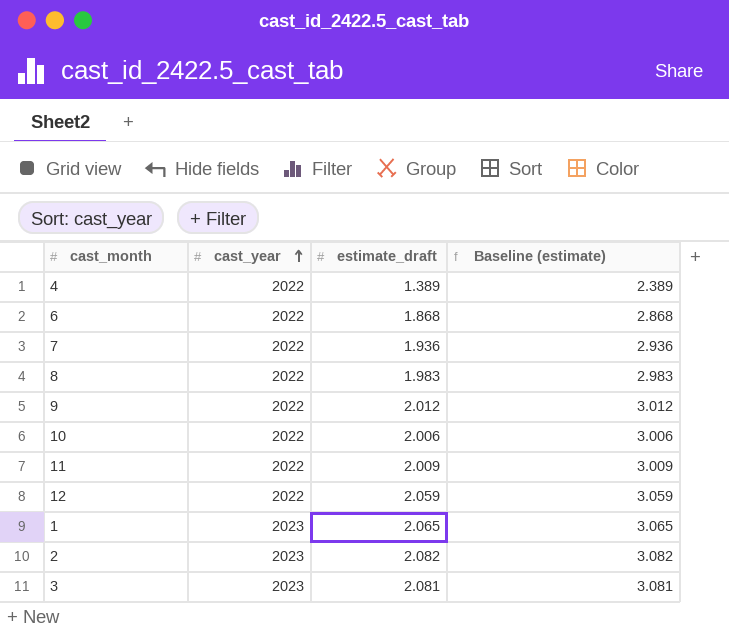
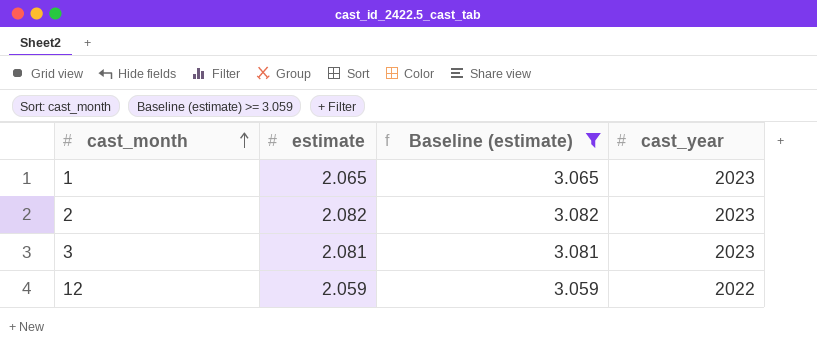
filter: none -> Baseline (estimate) >= 3.059
row order: cast_year ascending -> cast_month ascending
column name: estimate_draft -> estimate
column cast_year | position: 2 -> 4

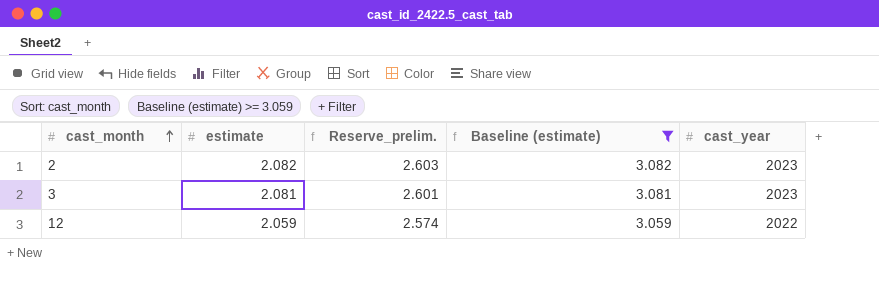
column Reserve_prelim. | formula: none -> [estimate] * 1.25
row 1: 2.065 | 3.065 | 2023 -> none

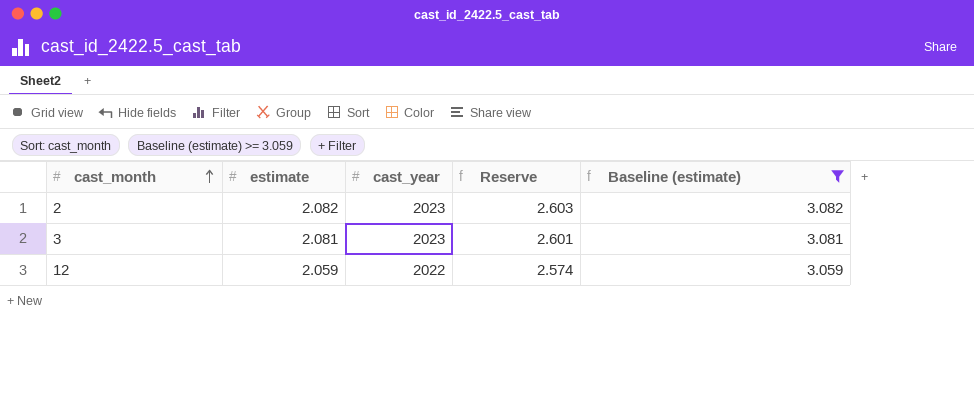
column cast_year | position: 5 -> 3
column name: Reserve_prelim. -> Reserve

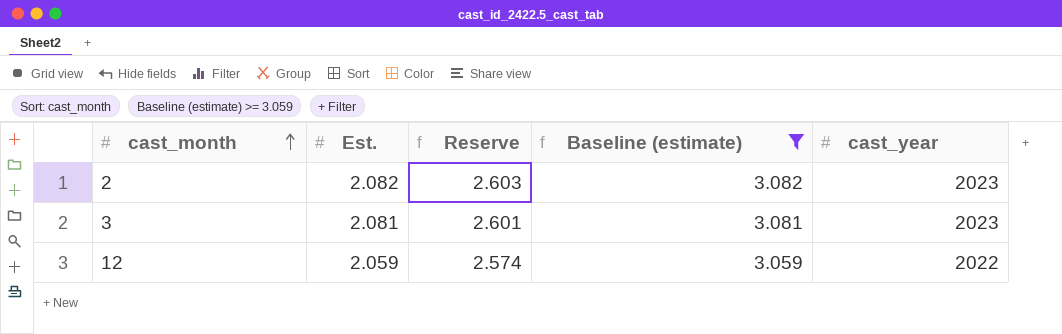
column name: estimate -> Est.
column cast_year | position: 3 -> 5

